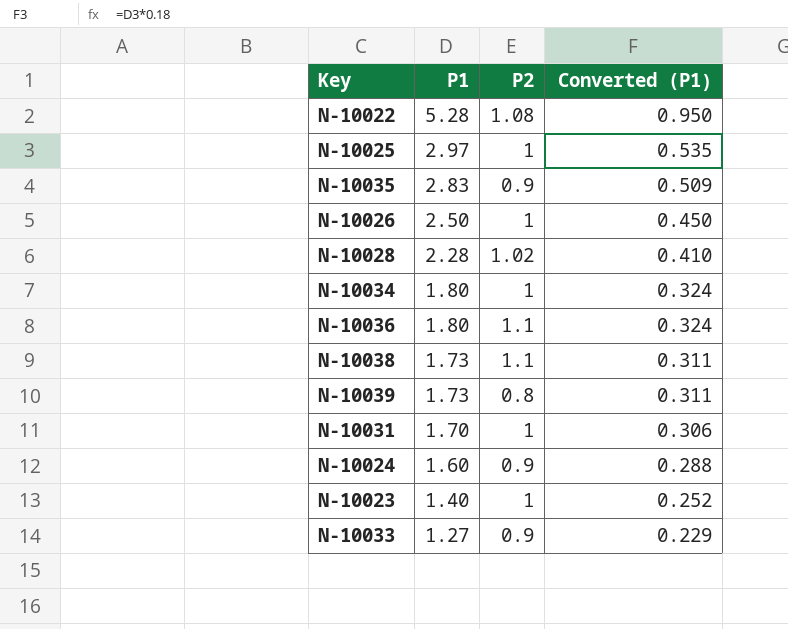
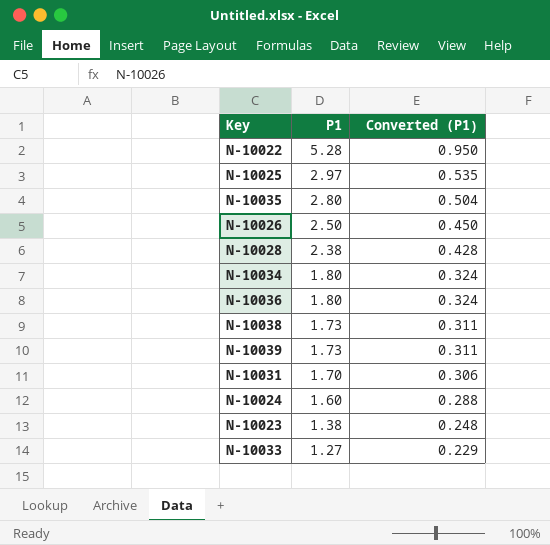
column P2 | position: 3 -> none
N-10035 | P1: 2.83 -> 2.80
N-10035 | Converted (P1): 0.509 -> 0.504
N-10028 | P1: 2.28 -> 2.38
N-10028 | Converted (P1): 0.410 -> 0.428
N-10023 | P1: 1.40 -> 1.38
N-10023 | Converted (P1): 0.252 -> 0.248

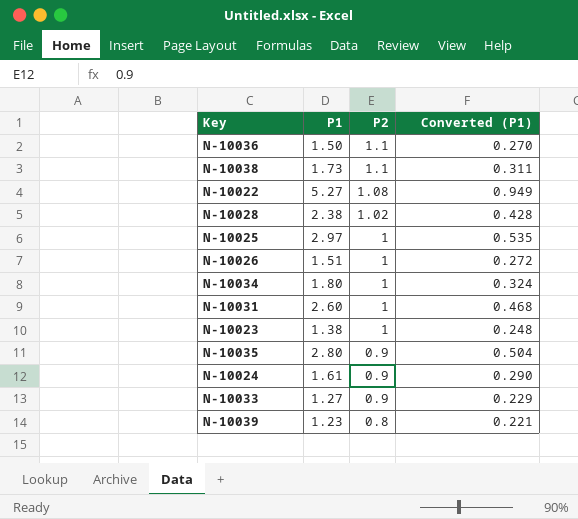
row order: P1 descending -> P2 descending
column P2 | position: none -> 3
N-10036 | P1: 1.80 -> 1.50
N-10036 | Converted (P1): 0.324 -> 0.270
N-10022 | P1: 5.28 -> 5.27
N-10022 | Converted (P1): 0.950 -> 0.949
N-10026 | P1: 2.50 -> 1.51
N-10026 | Converted (P1): 0.450 -> 0.272
N-10031 | P1: 1.70 -> 2.60
N-10031 | Converted (P1): 0.306 -> 0.468
N-10024 | P1: 1.60 -> 1.61
N-10024 | Converted (P1): 0.288 -> 0.290
N-10039 | P1: 1.73 -> 1.23
N-10039 | Converted (P1): 0.311 -> 0.221

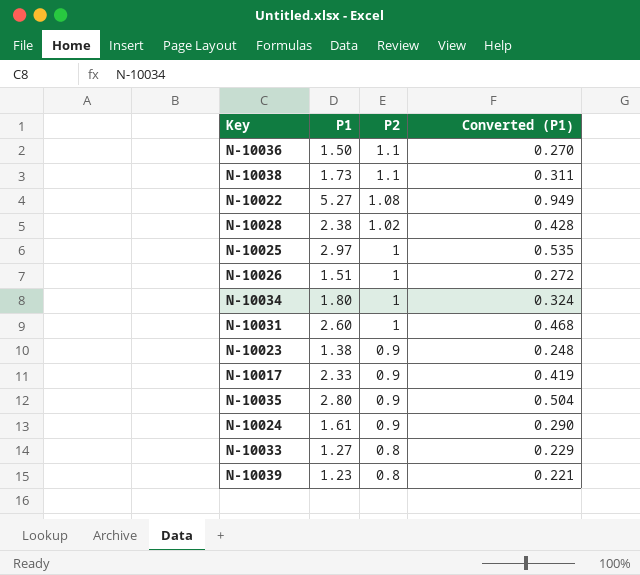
N-10023 | P2: 1 -> 0.9
row N-10017: none -> 2.33 | 0.9 | 0.419
N-10033 | P2: 0.9 -> 0.8

